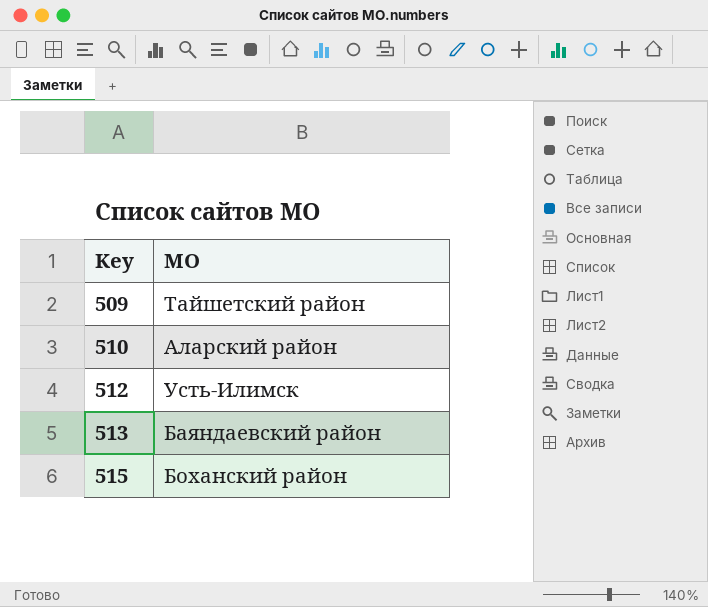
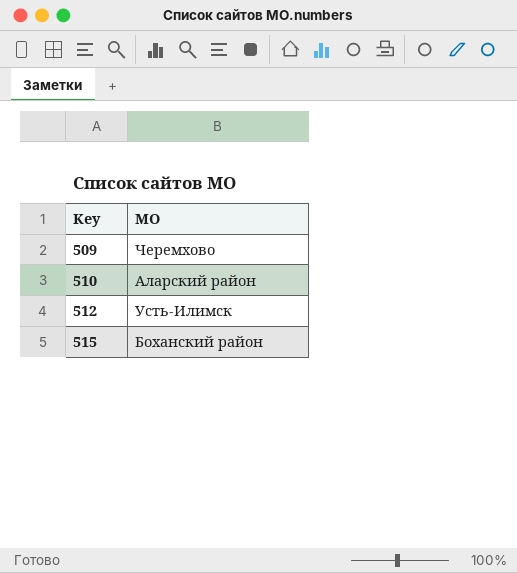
row 513: Баяндаевский район -> none
509 | МО: Тайшетский район -> Черемхово

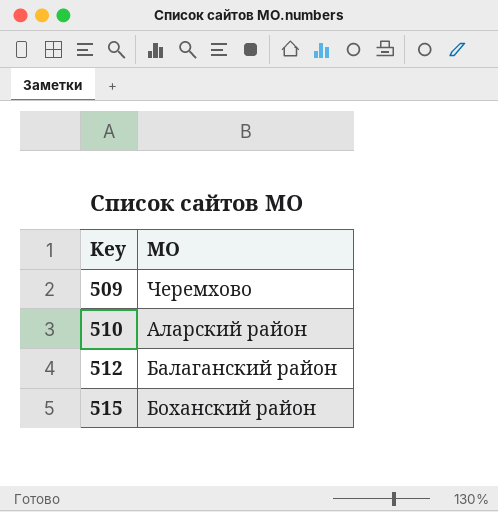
512 | МО: Усть-Илимск -> Балаганский район

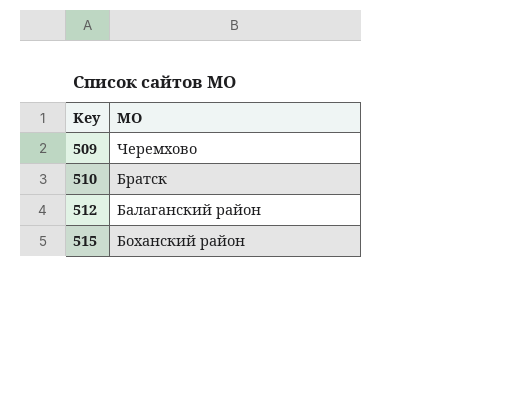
510 | МО: Аларский район -> Братск

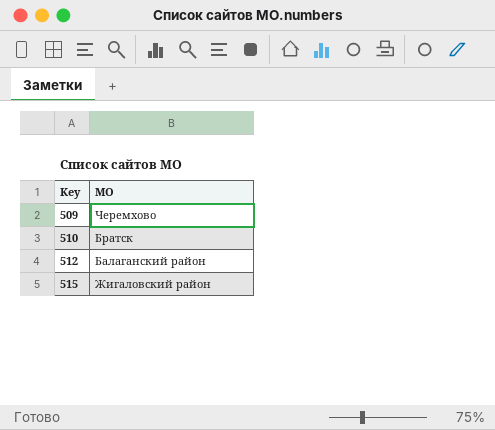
515 | МО: Боханский район -> Жигаловский район

